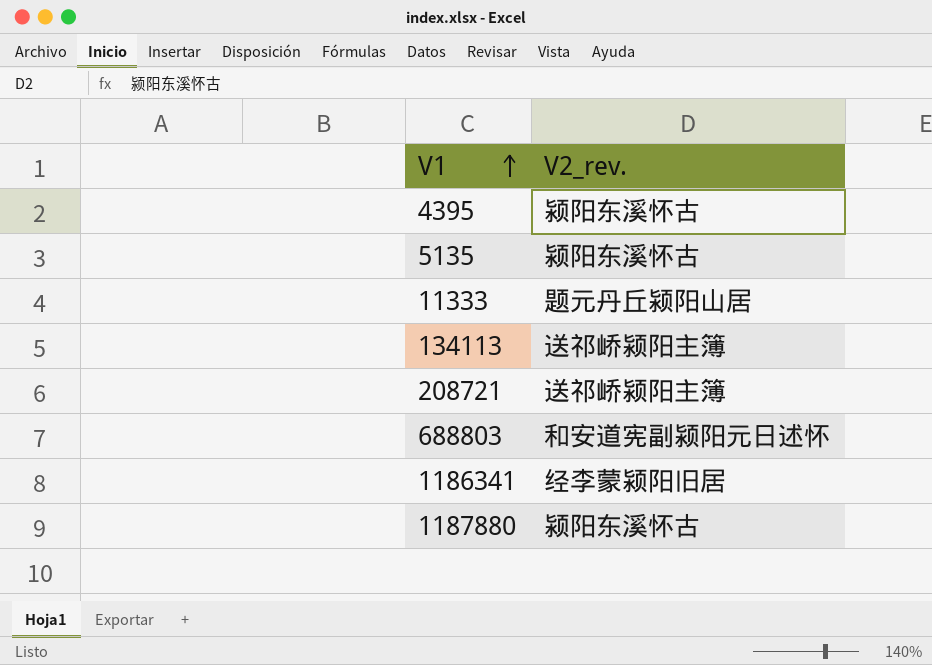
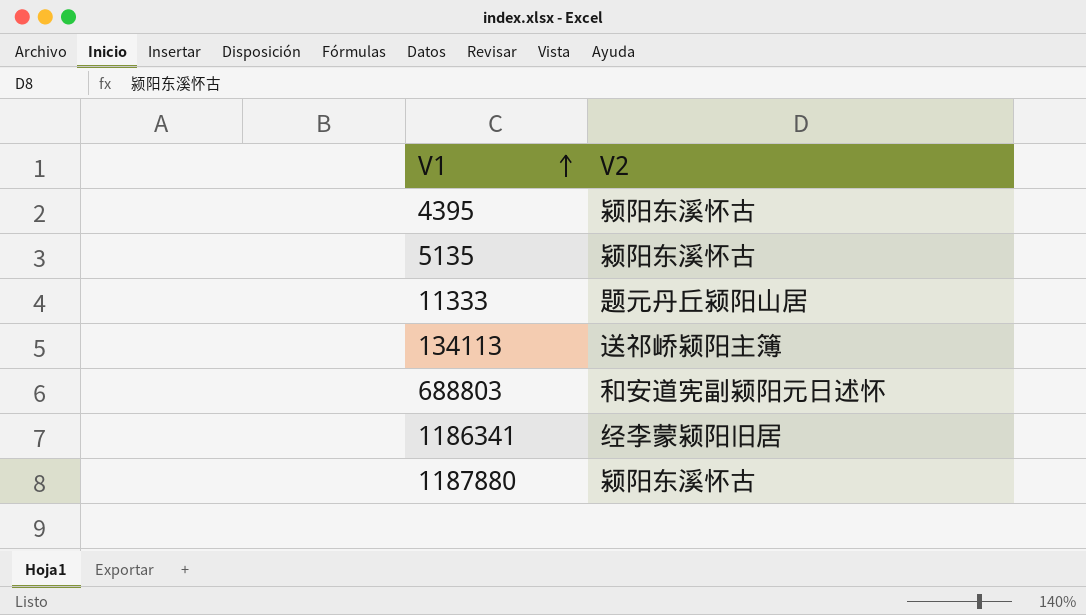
column name: V2_rev. -> V2
row 208721: 送祁峤颍阳主簿 -> none

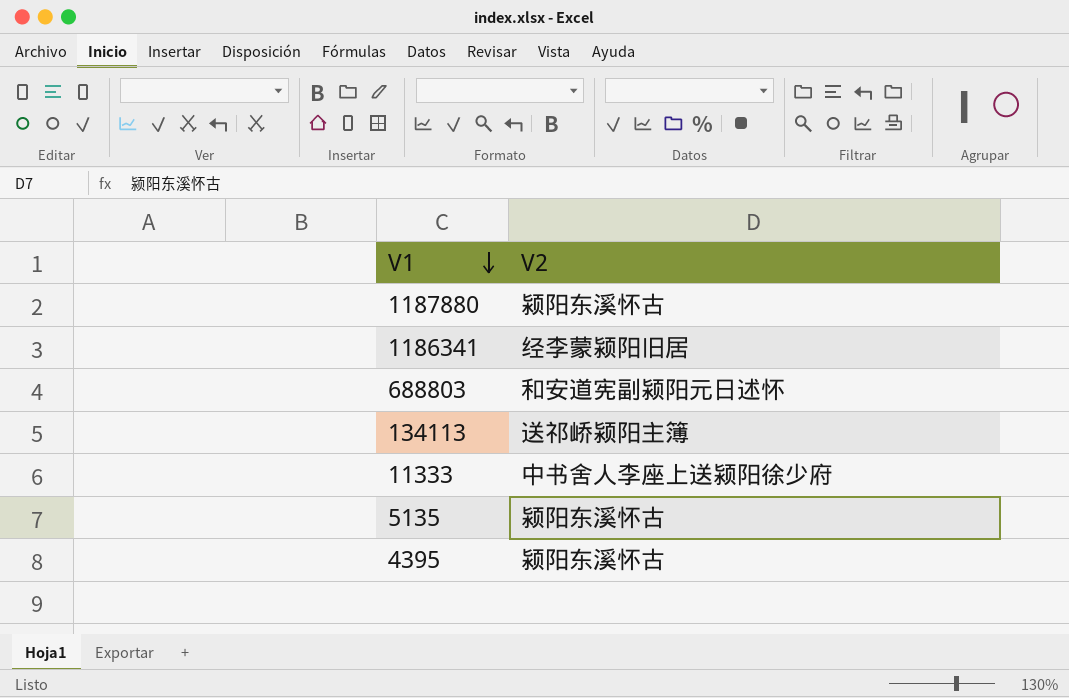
row order: V1 ascending -> V1 descending
11333 | V2: 题元丹丘颍阳山居 -> 中书舍人李座上送颍阳徐少府

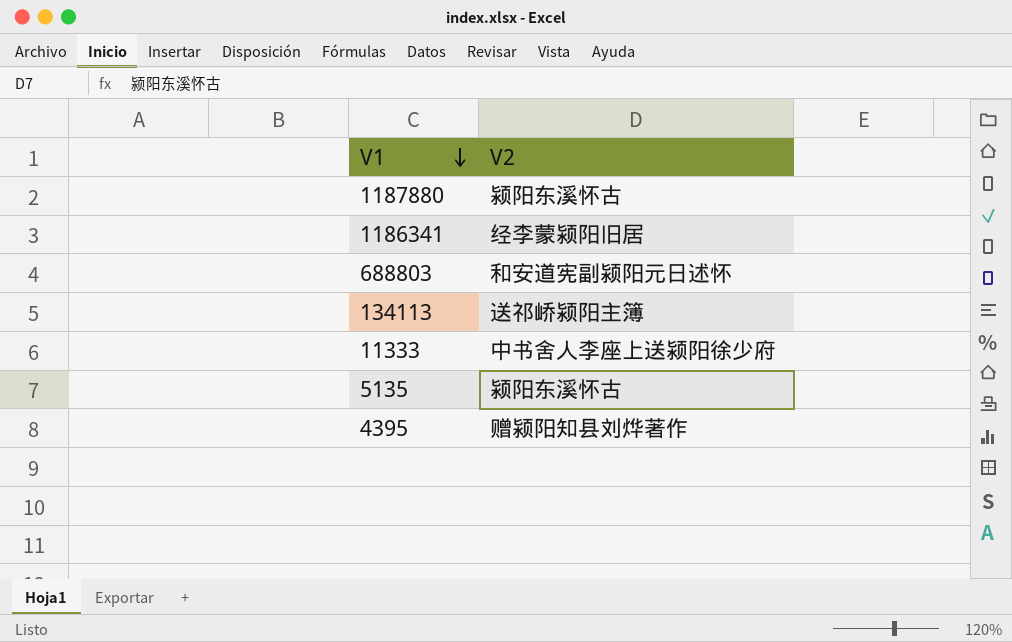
4395 | V2: 颍阳东溪怀古 -> 赠颍阳知县刘烨著作

